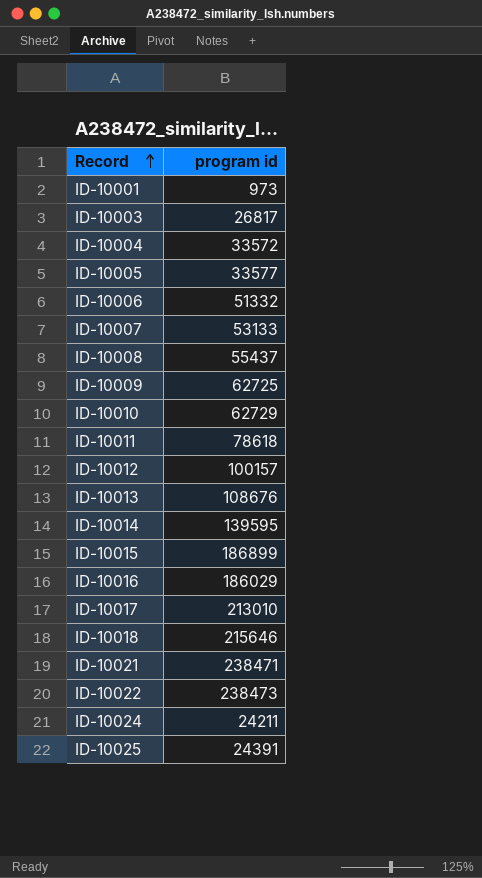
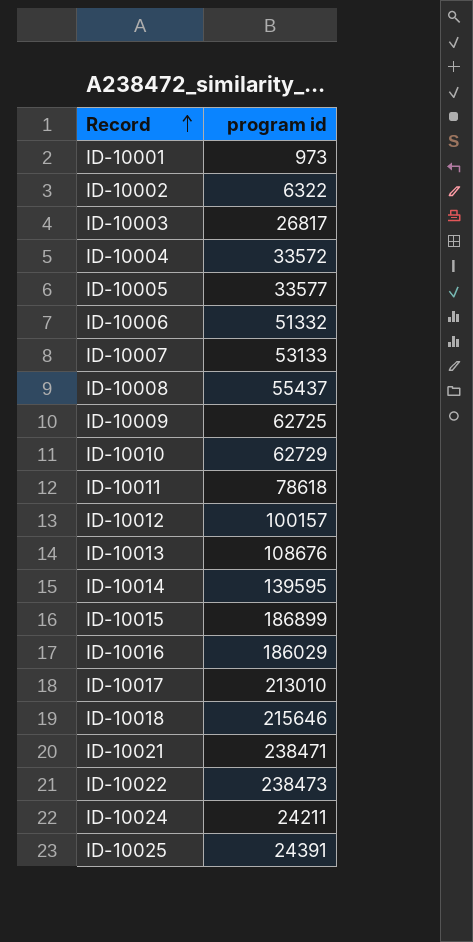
row ID-10002: none -> 6322

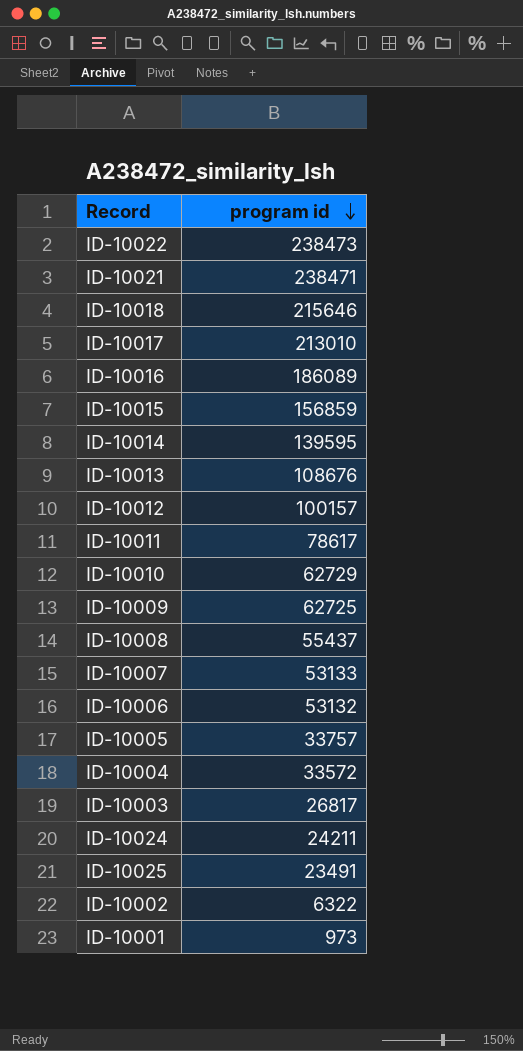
row order: Record ascending -> program id descending
ID-10016 | program id: 186029 -> 186089
ID-10015 | program id: 186899 -> 156859
ID-10011 | program id: 78618 -> 78617
ID-10006 | program id: 51332 -> 53132
ID-10005 | program id: 33577 -> 33757
ID-10025 | program id: 24391 -> 23491

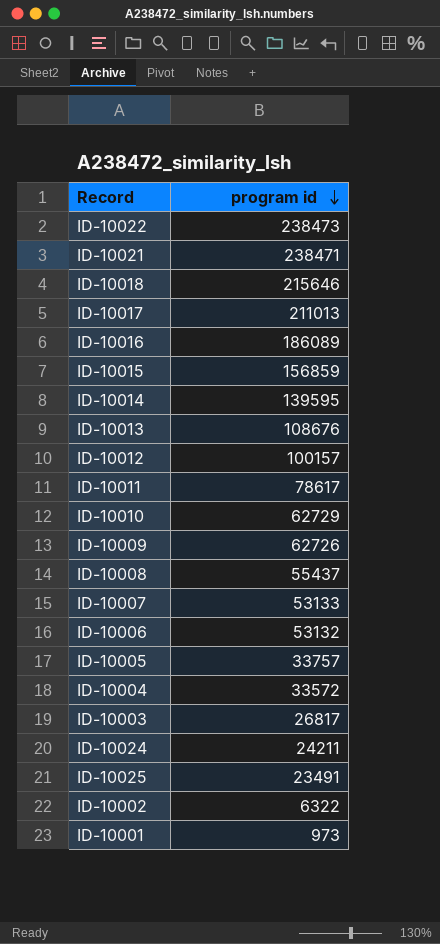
ID-10017 | program id: 213010 -> 211013
ID-10009 | program id: 62725 -> 62726

